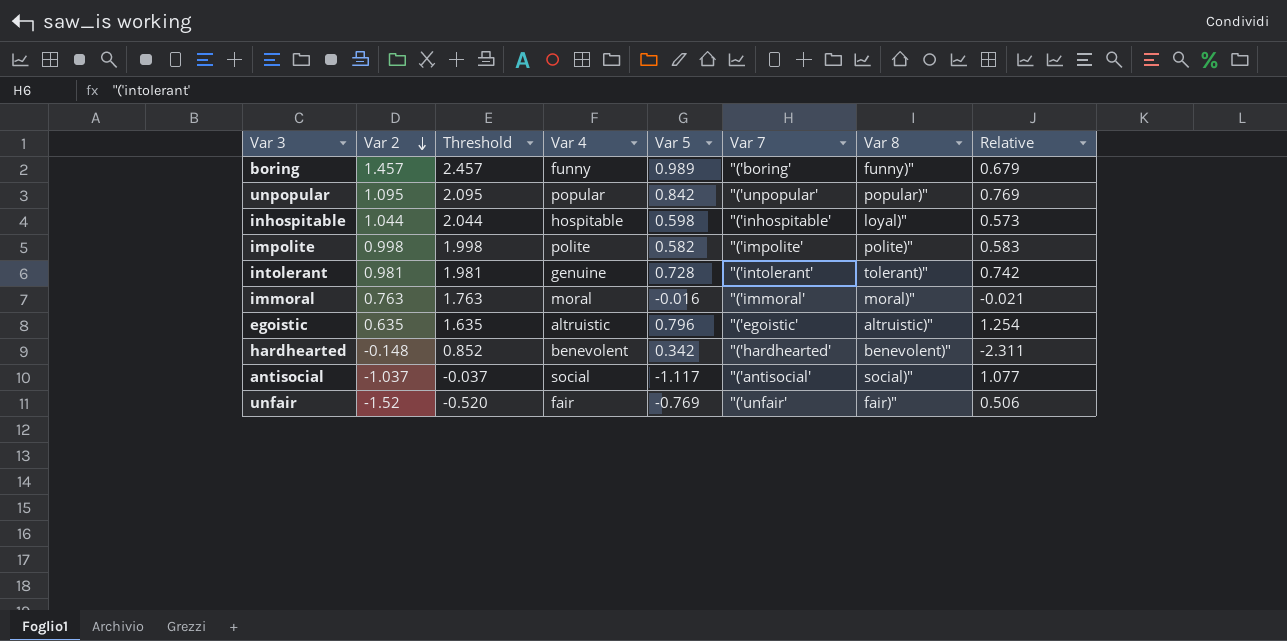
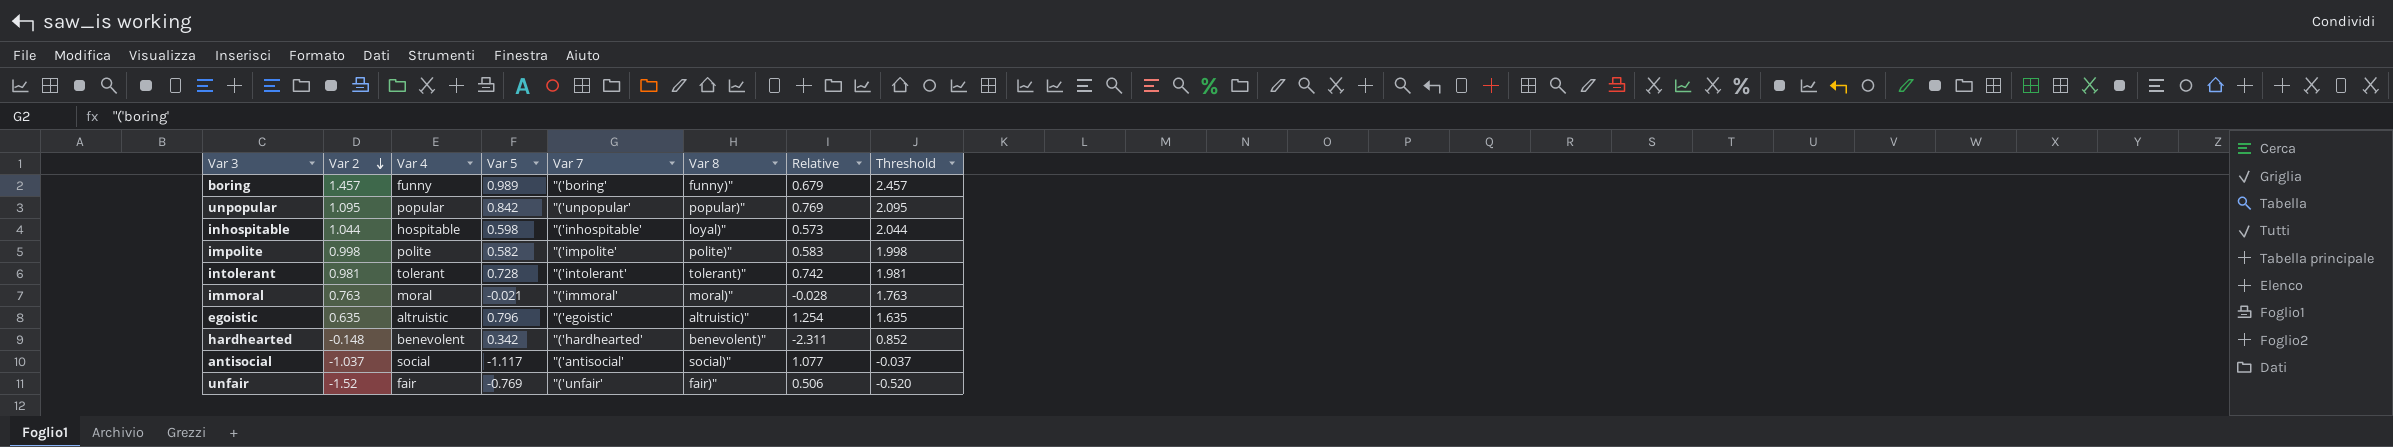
column Threshold | position: 3 -> 8
intolerant | Var 4: genuine -> tolerant
immoral | Var 5: -0.016 -> -0.021
immoral | Relative: -0.021 -> -0.028

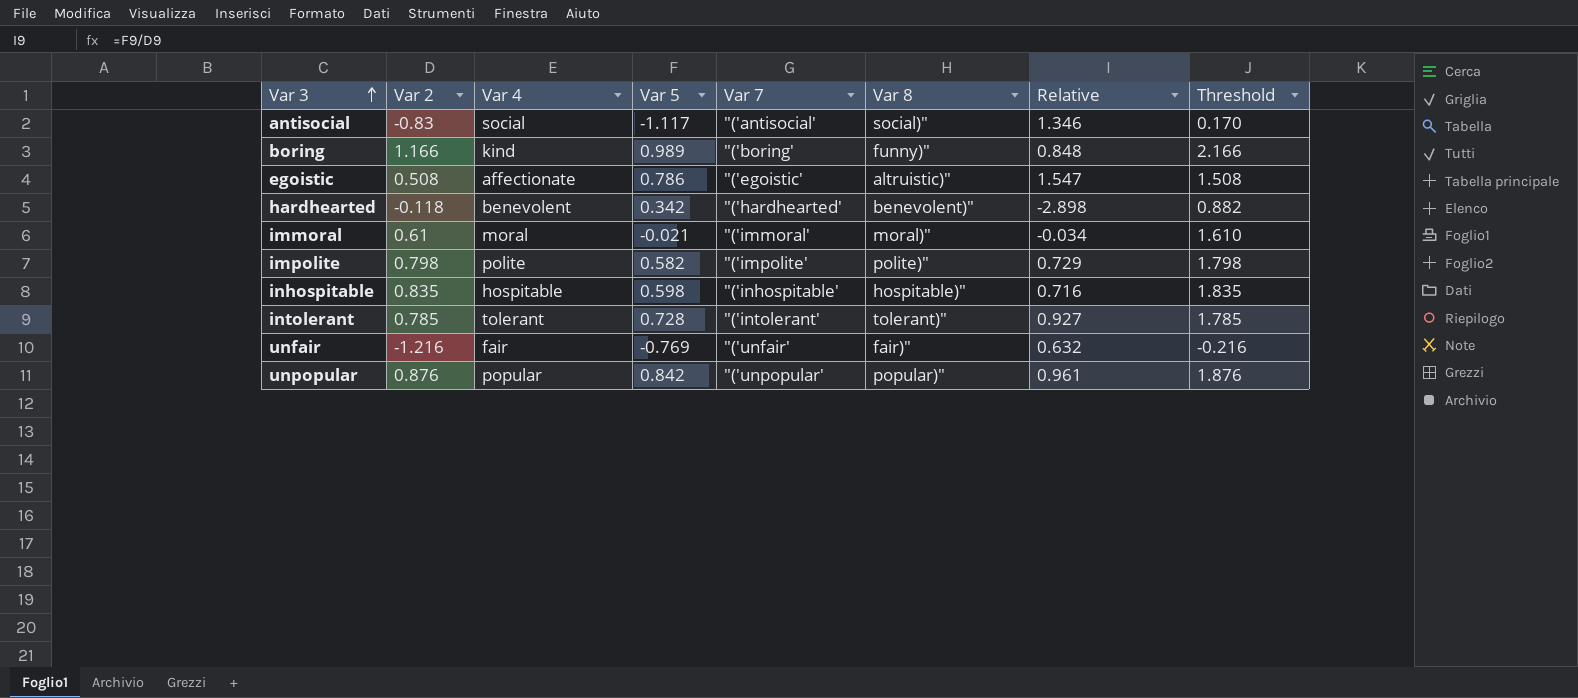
row order: Var 2 descending -> Var 3 ascending
antisocial | Var 2: -1.037 -> -0.83
antisocial | Relative: 1.077 -> 1.346
antisocial | Threshold: -0.037 -> 0.170
boring | Var 2: 1.457 -> 1.166
boring | Var 4: funny -> kind
boring | Relative: 0.679 -> 0.848
boring | Threshold: 2.457 -> 2.166
egoistic | Var 2: 0.635 -> 0.508
egoistic | Var 4: altruistic -> affectionate
egoistic | Var 5: 0.796 -> 0.786
egoistic | Relative: 1.254 -> 1.547
egoistic | Threshold: 1.635 -> 1.508
hardhearted | Var 2: -0.148 -> -0.118
hardhearted | Relative: -2.311 -> -2.898
hardhearted | Threshold: 0.852 -> 0.882
immoral | Var 2: 0.763 -> 0.61
immoral | Relative: -0.028 -> -0.034
immoral | Threshold: 1.763 -> 1.610
impolite | Var 2: 0.998 -> 0.798
impolite | Relative: 0.583 -> 0.729
impolite | Threshold: 1.998 -> 1.798
inhospitable | Var 2: 1.044 -> 0.835
inhospitable | Var 8: loyal)" -> hospitable)"
inhospitable | Relative: 0.573 -> 0.716
inhospitable | Threshold: 2.044 -> 1.835
intolerant | Var 2: 0.981 -> 0.785
intolerant | Relative: 0.742 -> 0.927
intolerant | Threshold: 1.981 -> 1.785
unfair | Var 2: -1.52 -> -1.216
unfair | Relative: 0.506 -> 0.632
unfair | Threshold: -0.520 -> -0.216
unpopular | Var 2: 1.095 -> 0.876
unpopular | Relative: 0.769 -> 0.961
unpopular | Threshold: 2.095 -> 1.876

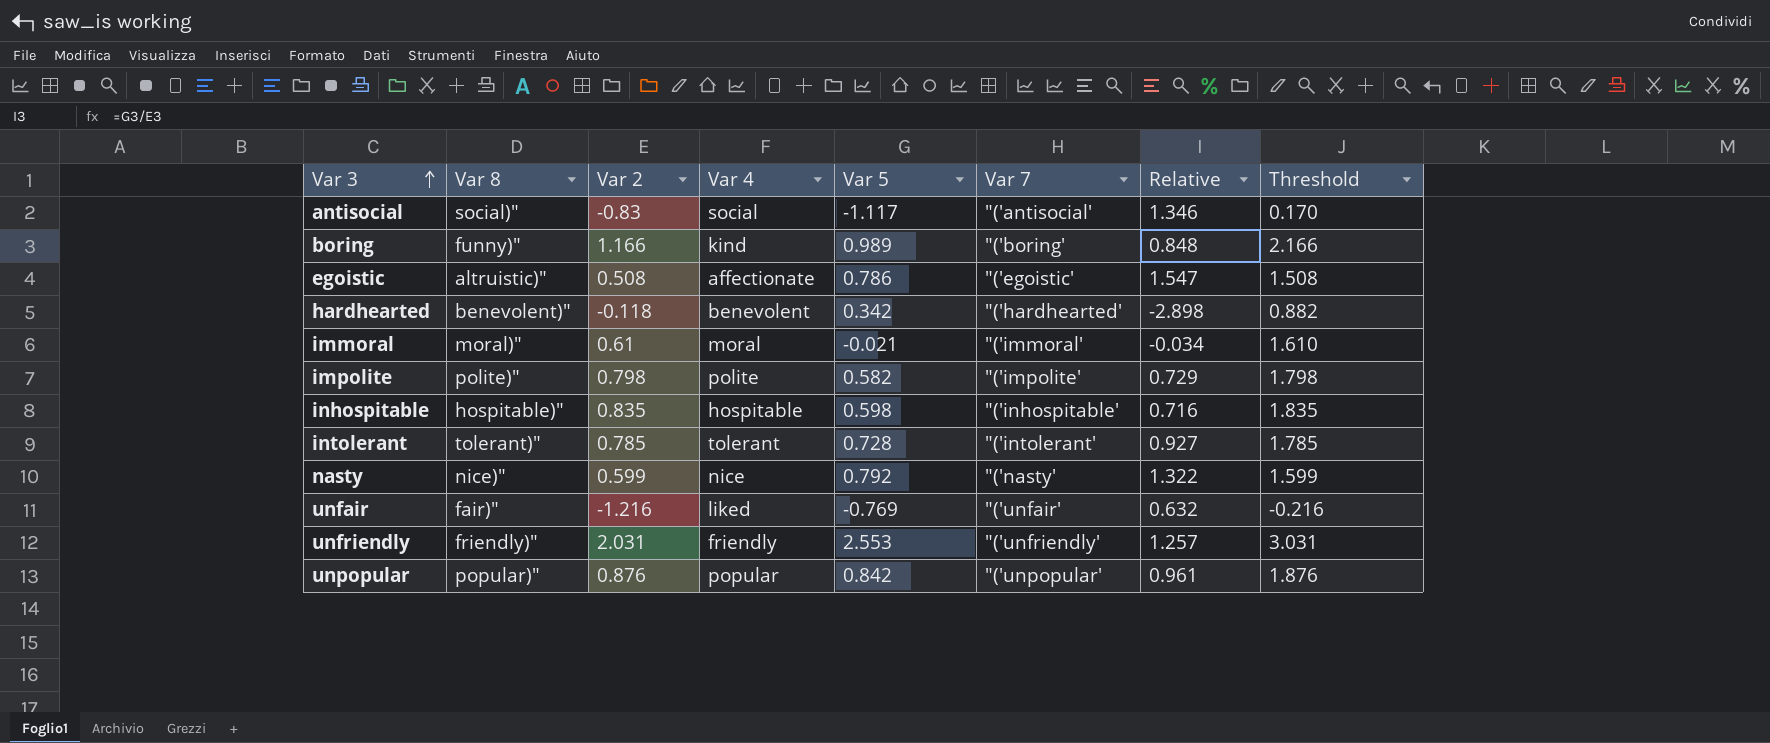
column Var 8 | position: 6 -> 2
row nasty: none -> nice)" | 0.599 | nice | 0.792 | "('nasty' | 1.322 | 1.599
unfair | Var 4: fair -> liked
row unfriendly: none -> friendly)" | 2.031 | friendly | 2.553 | "('unfriendly' | 1.257 | 3.031

